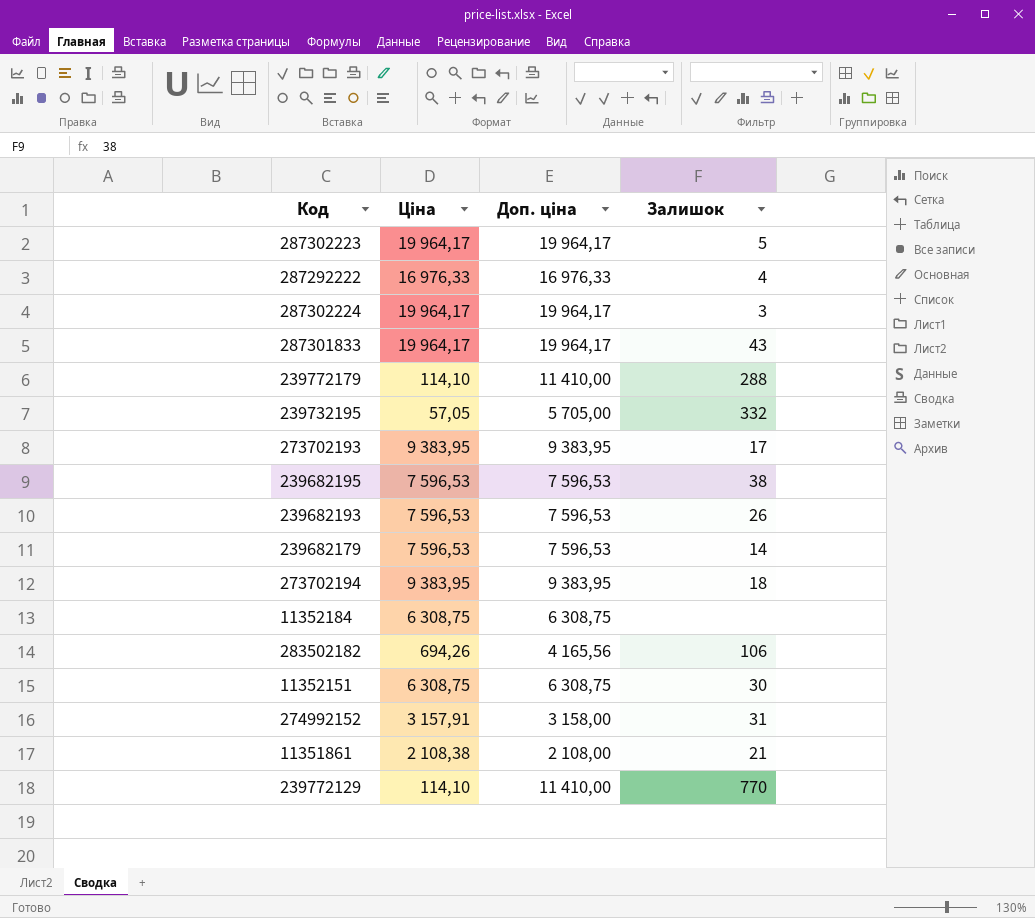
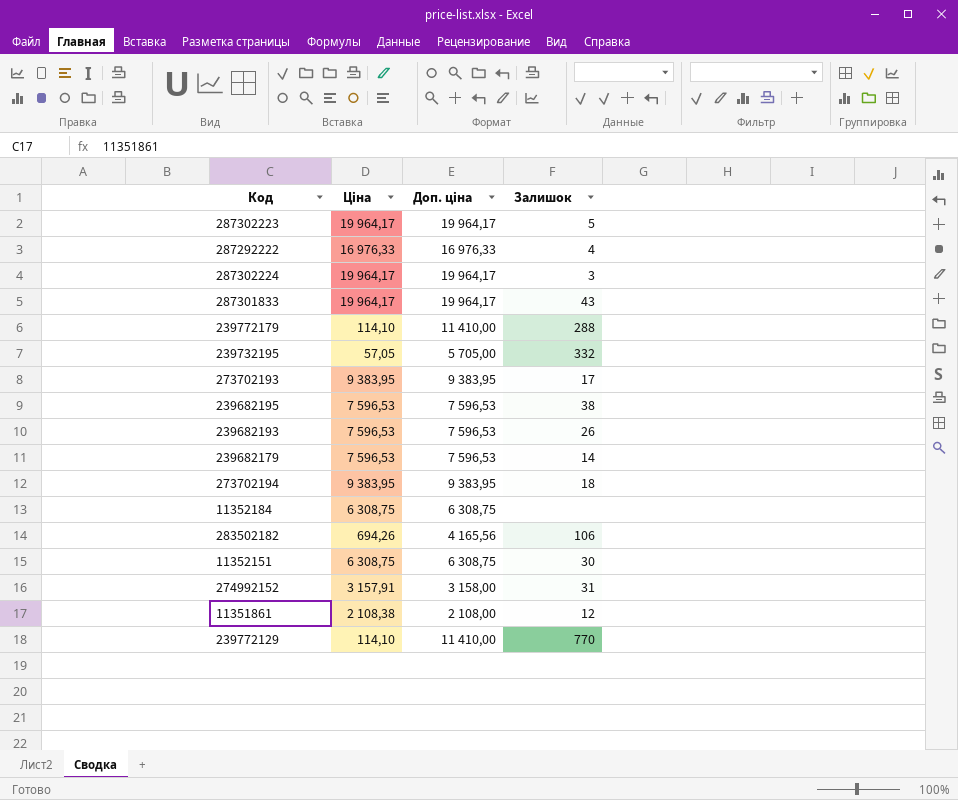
11351861 | Залишок: 21 -> 12

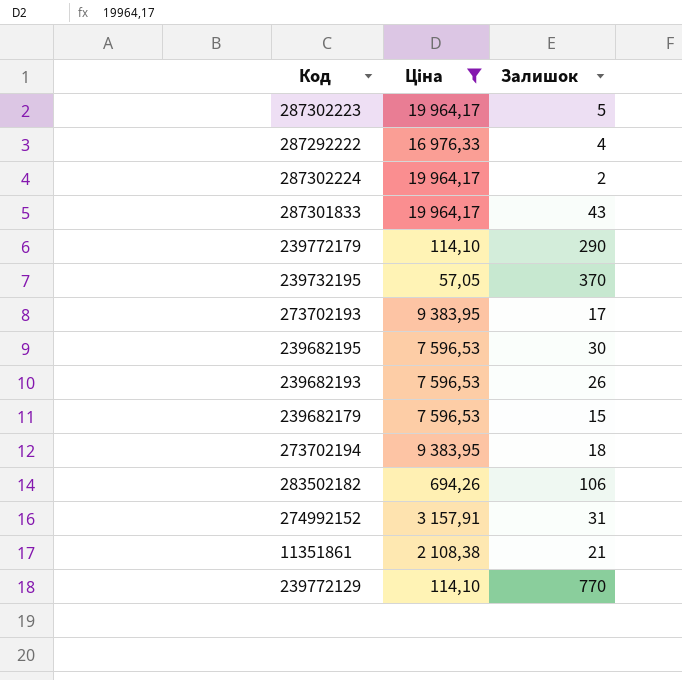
filter: none -> Ціна != 6 308,75
column Доп. ціна | position: 3 -> none
287302224 | Залишок: 3 -> 2
239772179 | Залишок: 288 -> 290
239732195 | Залишок: 332 -> 370
239682195 | Залишок: 38 -> 30
239682179 | Залишок: 14 -> 15
11351861 | Залишок: 12 -> 21

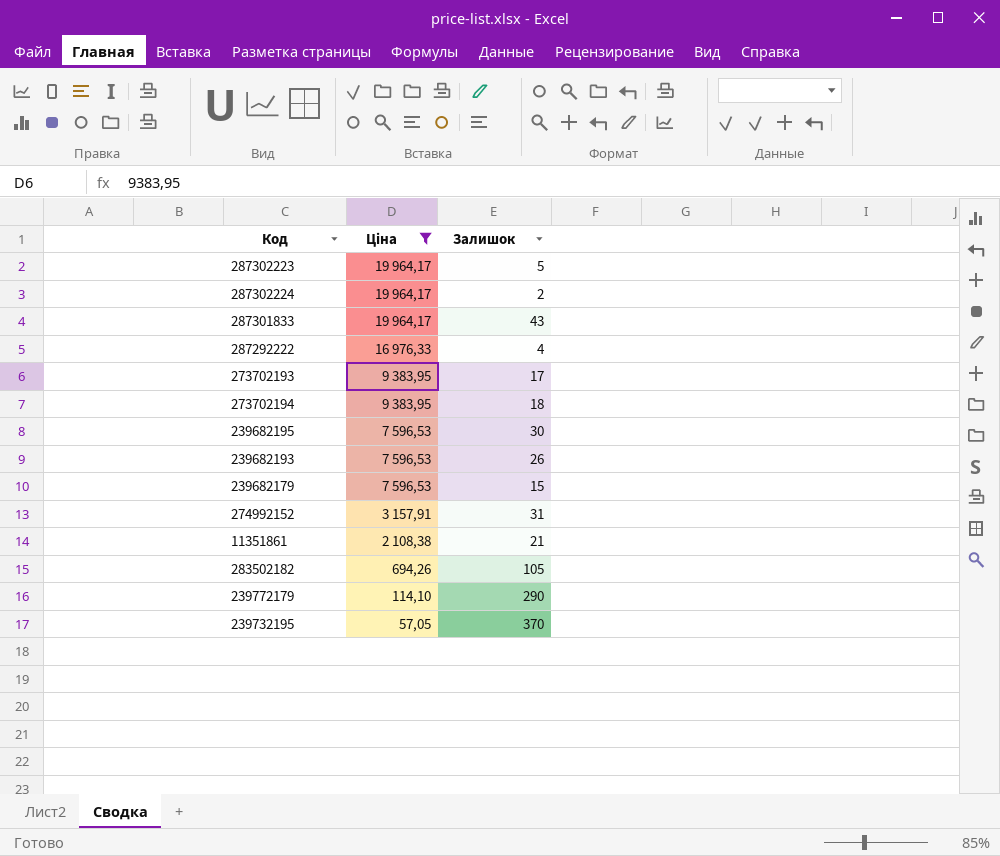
row order: none -> Ціна descending
row 239772129: 114,10 | 770 -> none
283502182 | Залишок: 106 -> 105

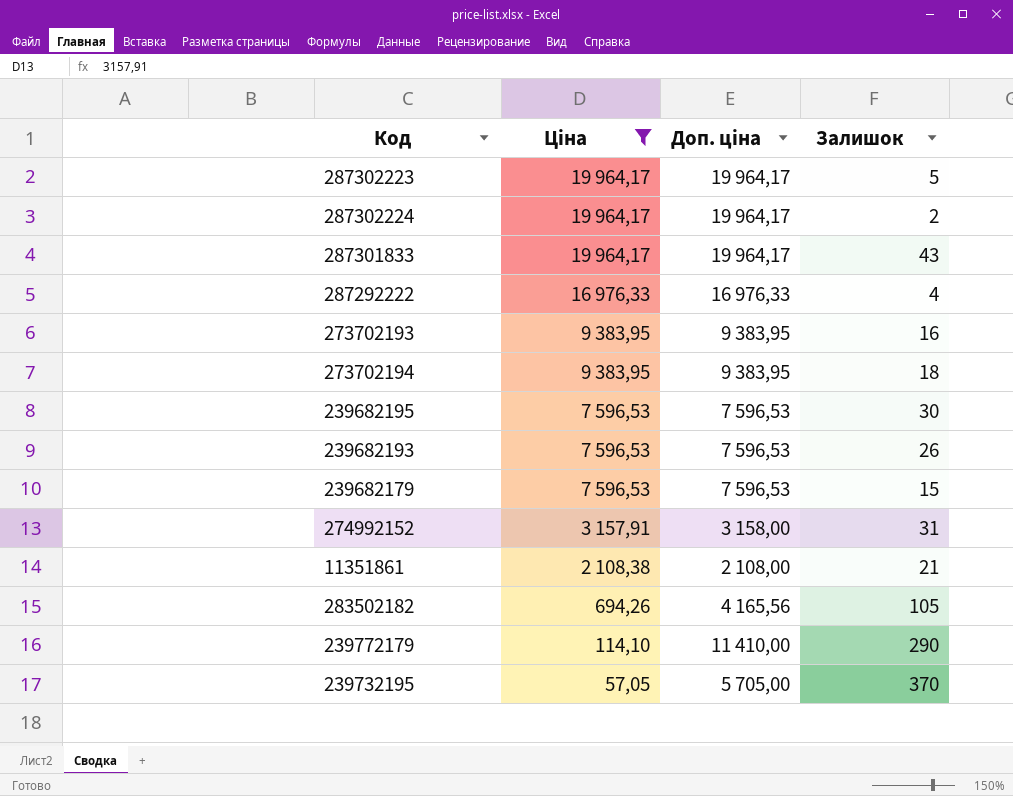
column Доп. ціна | position: none -> 3
273702193 | Залишок: 17 -> 16

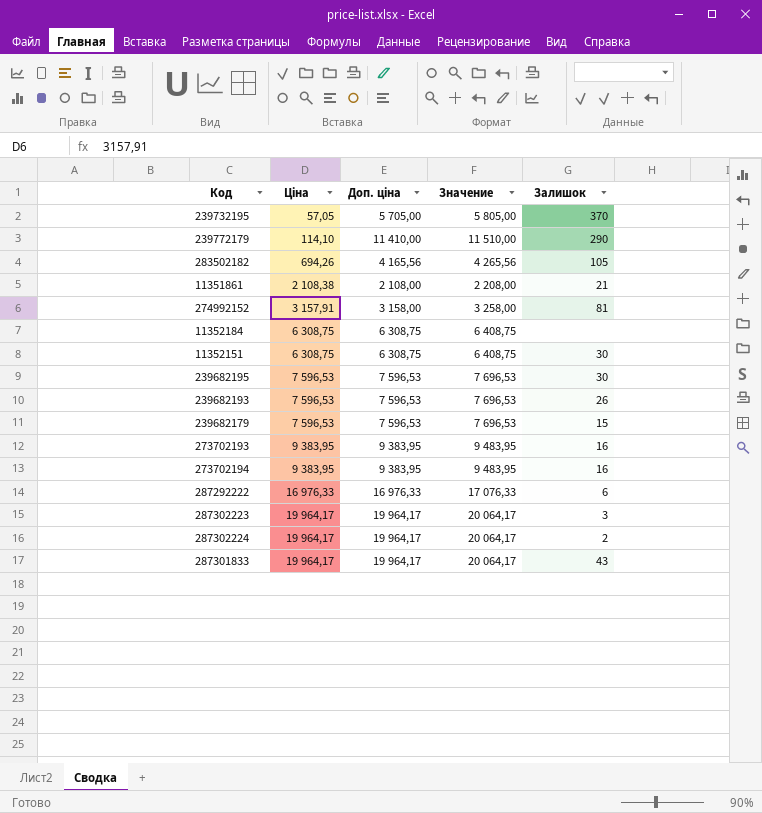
filter: Ціна != 6 308,75 -> none
row order: Ціна descending -> Ціна ascending
column Значение | formula: none -> [Доп. ціна] + 100
274992152 | Залишок: 31 -> 81
273702194 | Залишок: 18 -> 16
287292222 | Залишок: 4 -> 6
287302223 | Залишок: 5 -> 3

